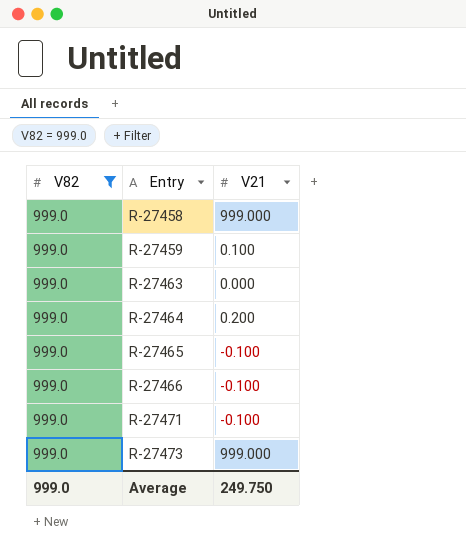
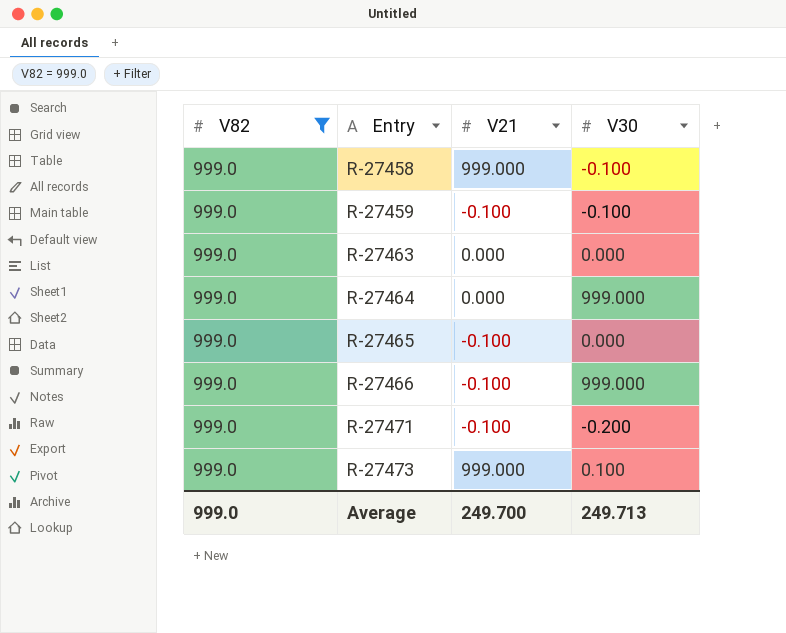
column V30 | position: none -> 4
R-27459 | V21: 0.100 -> -0.100
R-27464 | V21: 0.200 -> 0.000
Average | V21: 249.750 -> 249.700

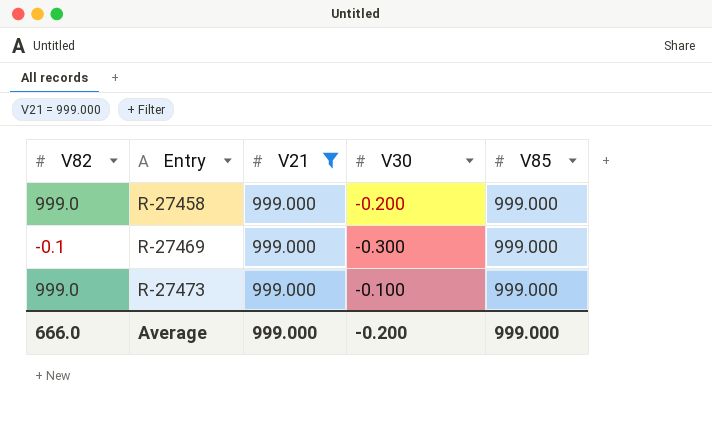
filter: V82 = 999.0 -> V21 = 999.000
column V85 | position: none -> 5
R-27458 | V30: -0.100 -> -0.200
R-27473 | V30: 0.100 -> -0.100
Average | V82: 999.0 -> 666.0
Average | V21: 249.700 -> 999.000
Average | V30: 249.713 -> -0.200

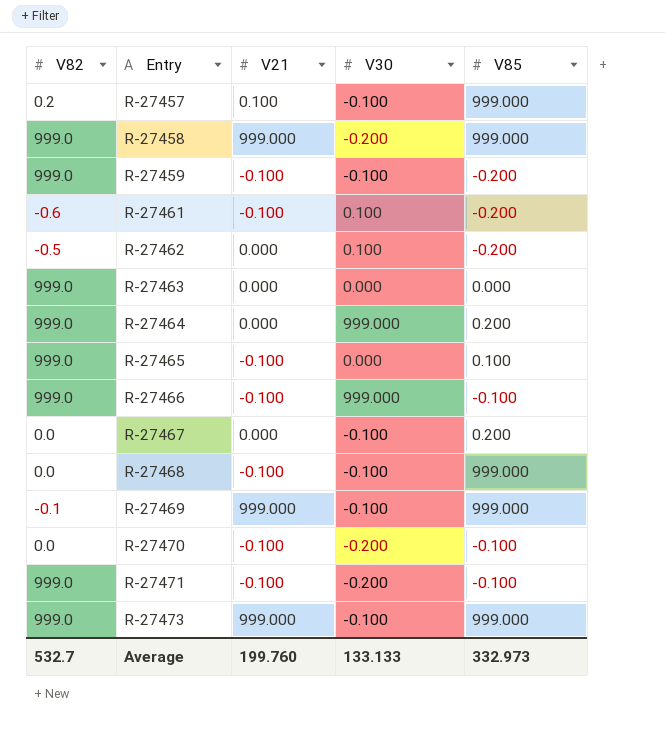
filter: V21 = 999.000 -> none
R-27469 | V30: -0.300 -> -0.100
Average | V82: 666.0 -> 532.7
Average | V21: 999.000 -> 199.760
Average | V30: -0.200 -> 133.133
Average | V85: 999.000 -> 332.973

